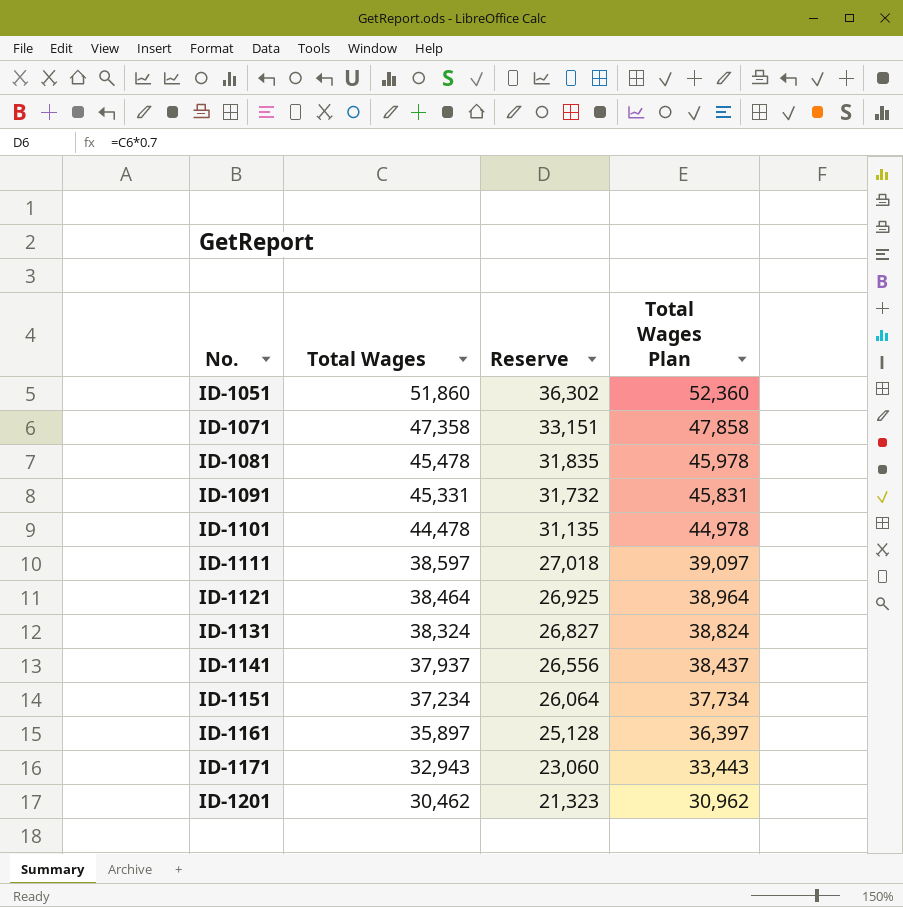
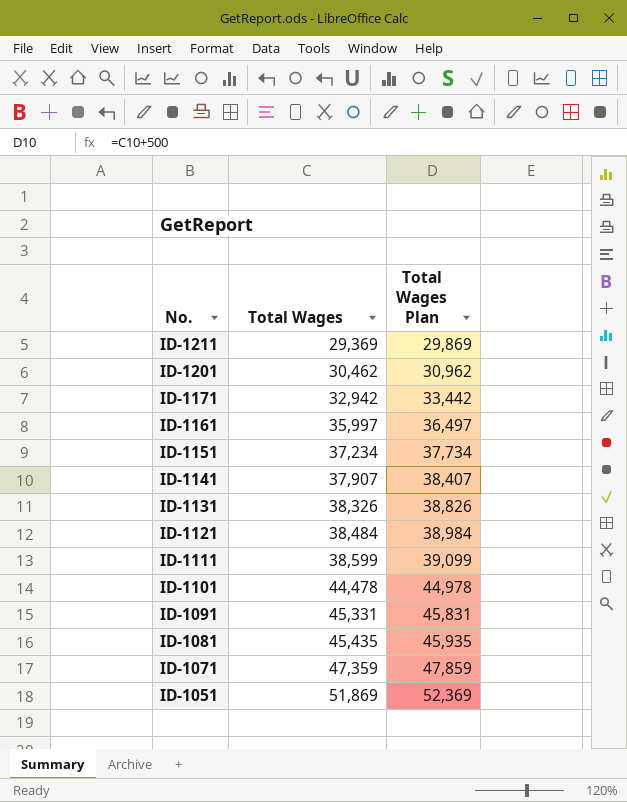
row order: No. ascending -> No. descending
column Reserve | formula: [Total Wages] * 0.7 -> none
row ID-1211: none -> 29,369 | 29,869
ID-1171 | Total Wages: 32,943 -> 32,942
ID-1171 | Total Wages Plan: 33,443 -> 33,442
ID-1161 | Total Wages: 35,897 -> 35,997
ID-1161 | Total Wages Plan: 36,397 -> 36,497
ID-1141 | Total Wages: 37,937 -> 37,907
ID-1141 | Total Wages Plan: 38,437 -> 38,407
ID-1131 | Total Wages: 38,324 -> 38,326
ID-1131 | Total Wages Plan: 38,824 -> 38,826
ID-1121 | Total Wages: 38,464 -> 38,484
ID-1121 | Total Wages Plan: 38,964 -> 38,984
ID-1111 | Total Wages: 38,597 -> 38,599
ID-1111 | Total Wages Plan: 39,097 -> 39,099
ID-1081 | Total Wages: 45,478 -> 45,435
ID-1081 | Total Wages Plan: 45,978 -> 45,935
ID-1071 | Total Wages: 47,358 -> 47,359
ID-1071 | Total Wages Plan: 47,858 -> 47,859
ID-1051 | Total Wages: 51,860 -> 51,869
ID-1051 | Total Wages Plan: 52,360 -> 52,369

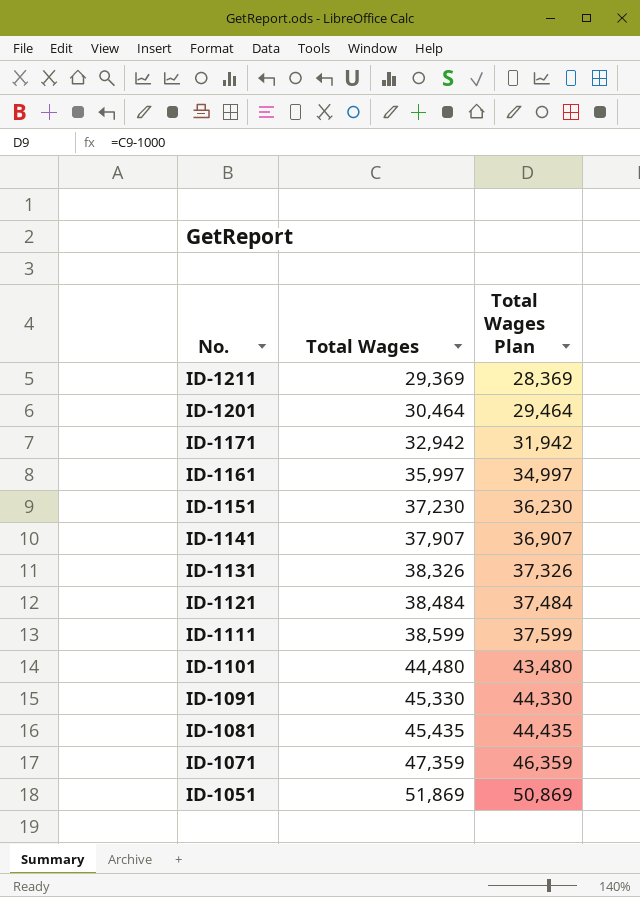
column Total Wages Plan | formula: [Total Wages] + 500 -> [Total Wages] - 1000
ID-1201 | Total Wages: 30,462 -> 30,464
ID-1151 | Total Wages: 37,234 -> 37,230
ID-1101 | Total Wages: 44,478 -> 44,480
ID-1091 | Total Wages: 45,331 -> 45,330

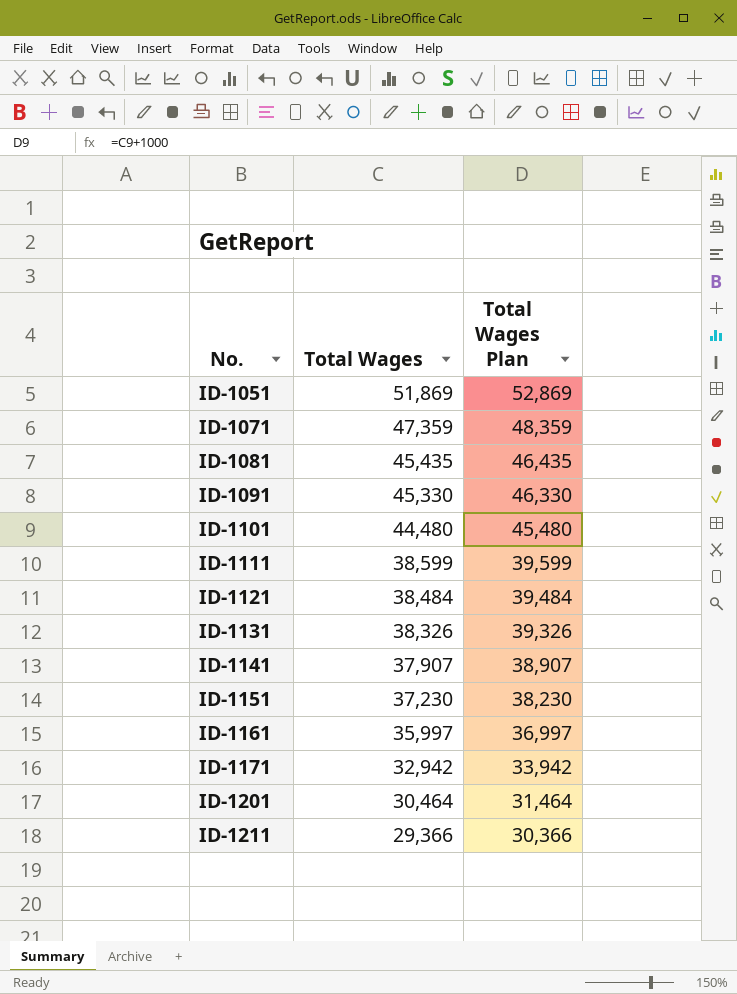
row order: No. descending -> No. ascending
column Total Wages Plan | formula: [Total Wages] - 1000 -> [Total Wages] + 1000
ID-1211 | Total Wages: 29,369 -> 29,366

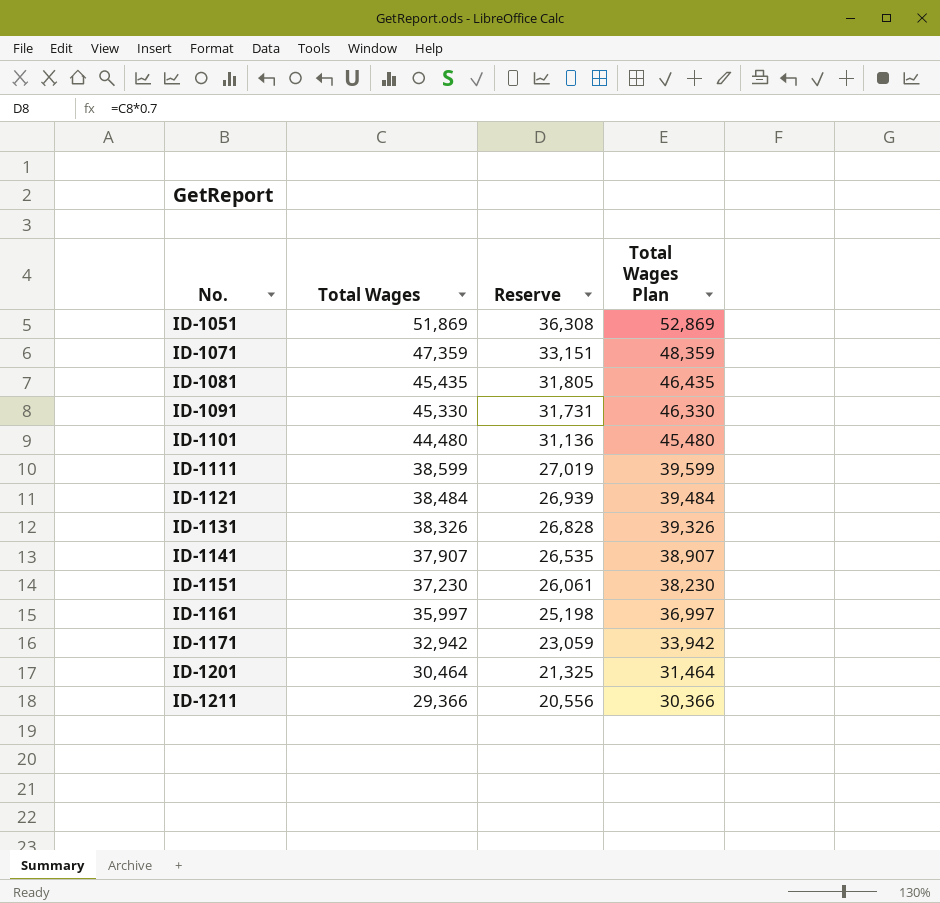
column Reserve | formula: none -> [Total Wages] * 0.7

